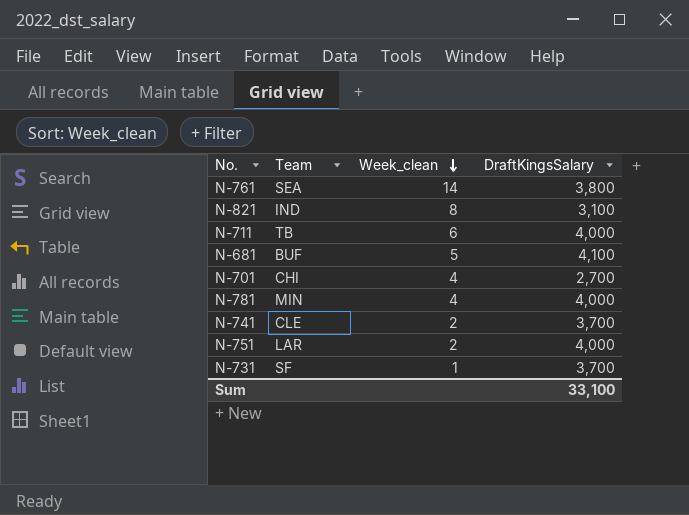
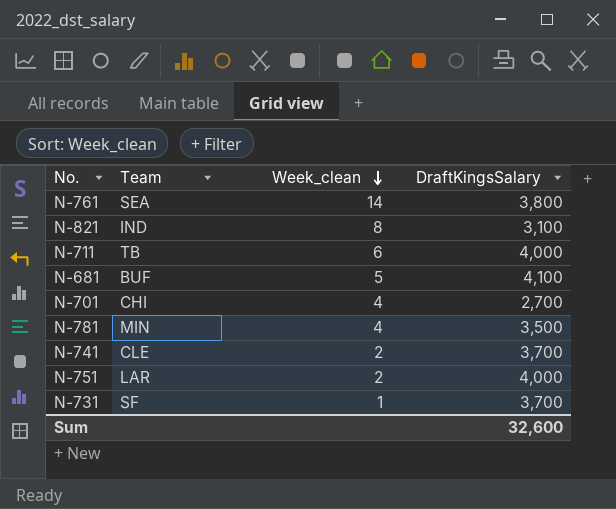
N-781 | DraftKingsSalary: 4,000 -> 3,500
Sum | DraftKingsSalary: 33,100 -> 32,600

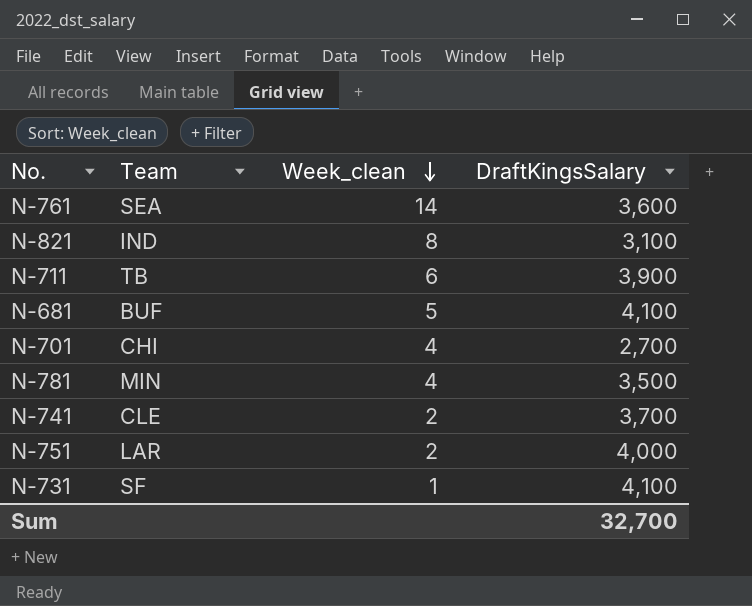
N-761 | DraftKingsSalary: 3,800 -> 3,600
N-711 | DraftKingsSalary: 4,000 -> 3,900
N-731 | DraftKingsSalary: 3,700 -> 4,100
Sum | DraftKingsSalary: 32,600 -> 32,700

